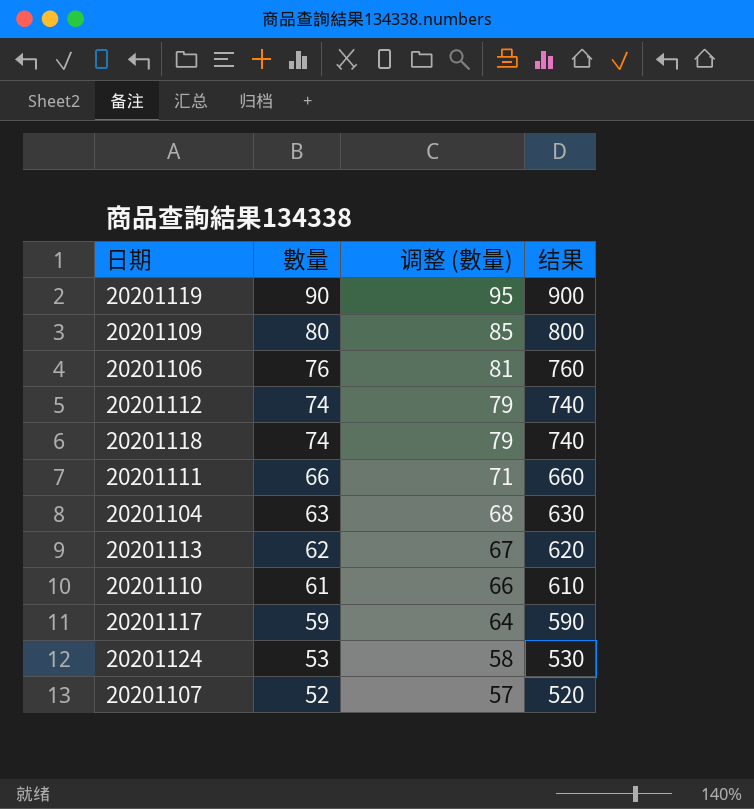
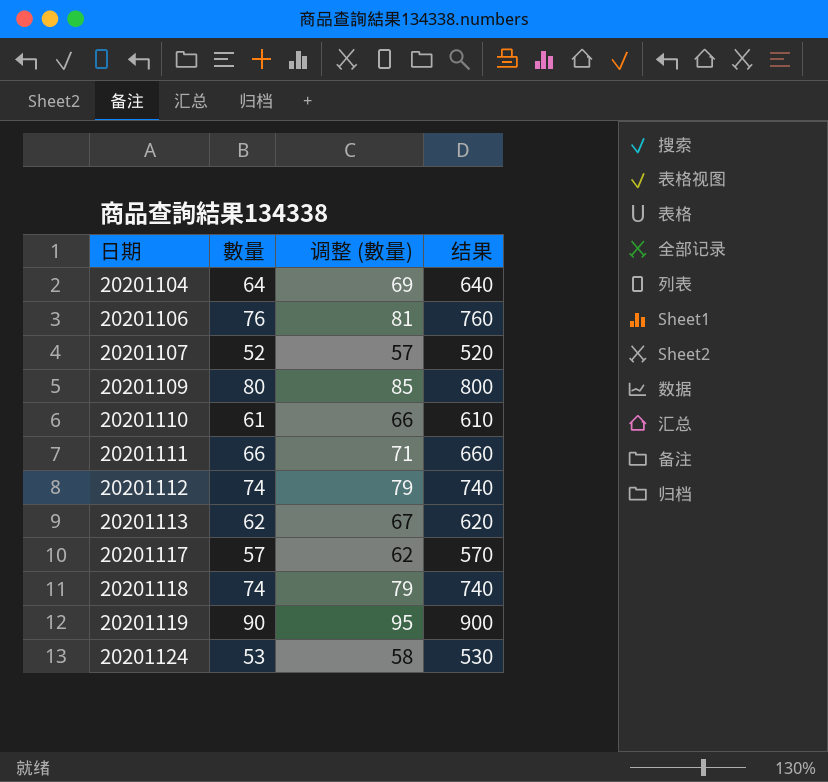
row order: 數量 descending -> 日期 ascending
20201104 | 數量: 63 -> 64
20201104 | 调整 (數量): 68 -> 69
20201104 | 结果: 630 -> 640
20201117 | 數量: 59 -> 57
20201117 | 调整 (數量): 64 -> 62
20201117 | 结果: 590 -> 570

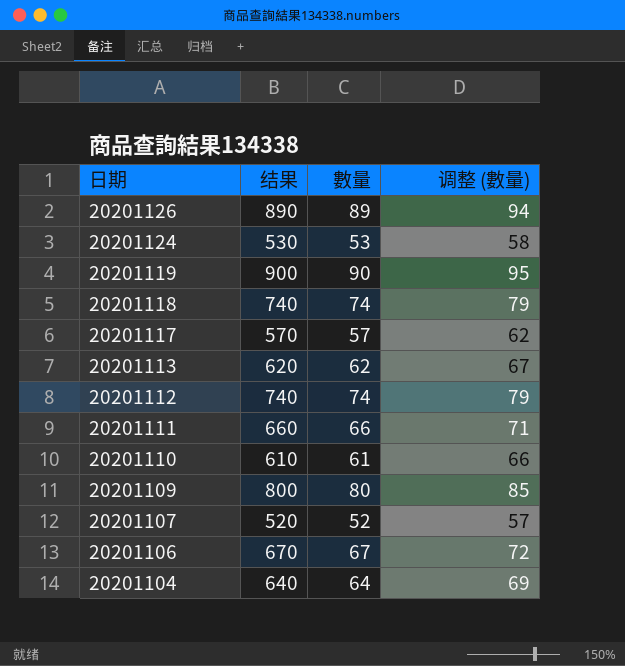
row order: 日期 ascending -> 日期 descending
column 结果 | position: 4 -> 2
row 20201126: none -> 890 | 89 | 94
20201106 | 结果: 760 -> 670
20201106 | 數量: 76 -> 67
20201106 | 调整 (數量): 81 -> 72

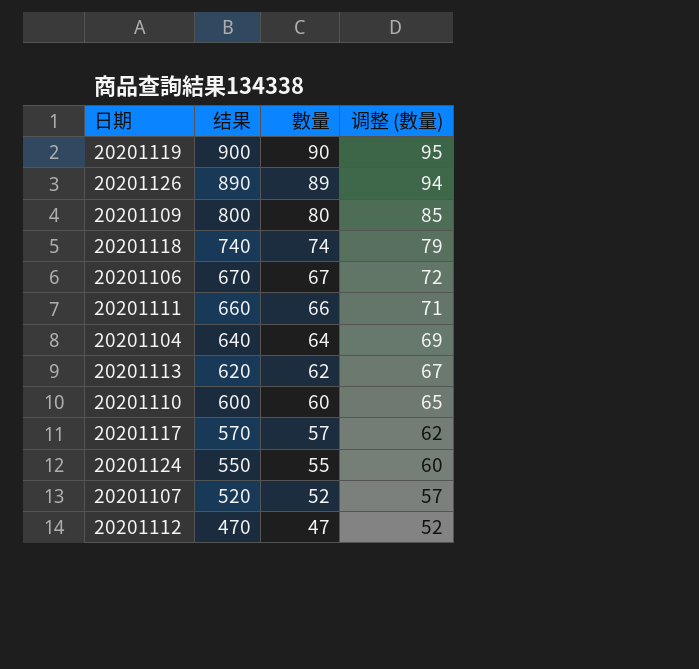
row order: 日期 descending -> 结果 descending
20201110 | 结果: 610 -> 600
20201110 | 數量: 61 -> 60
20201110 | 调整 (數量): 66 -> 65
20201124 | 结果: 530 -> 550
20201124 | 數量: 53 -> 55
20201124 | 调整 (數量): 58 -> 60
20201112 | 结果: 740 -> 470
20201112 | 數量: 74 -> 47
20201112 | 调整 (數量): 79 -> 52

